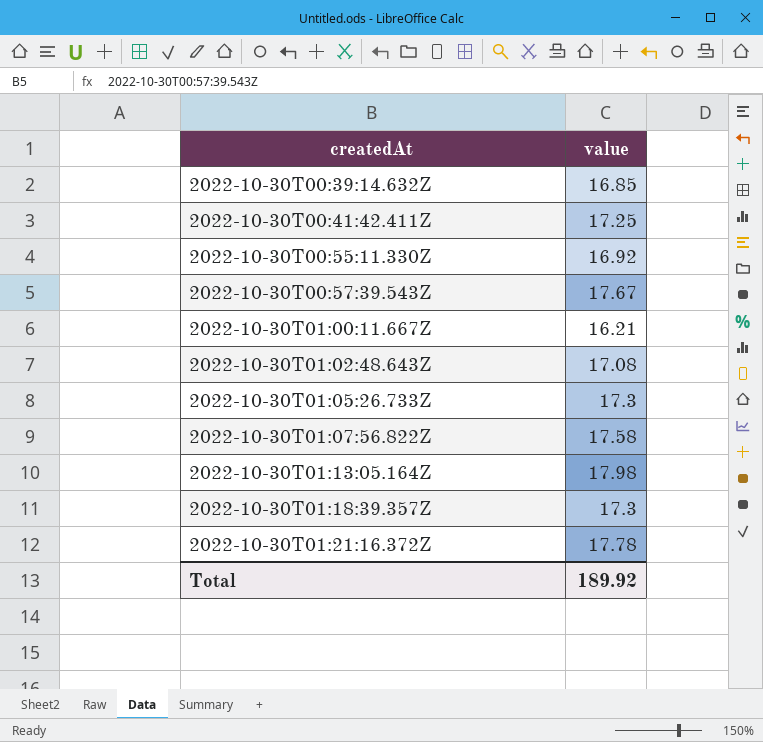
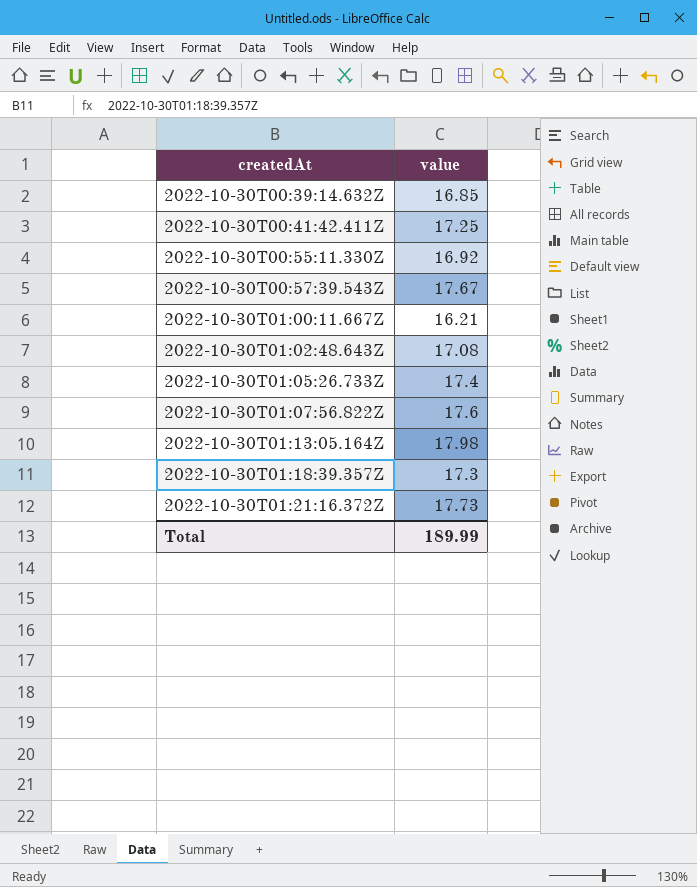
2022-10-30T01:05:26.733Z | value: 17.3 -> 17.4
2022-10-30T01:07:56.822Z | value: 17.58 -> 17.6
2022-10-30T01:21:16.372Z | value: 17.78 -> 17.73
Total | value: 189.92 -> 189.99

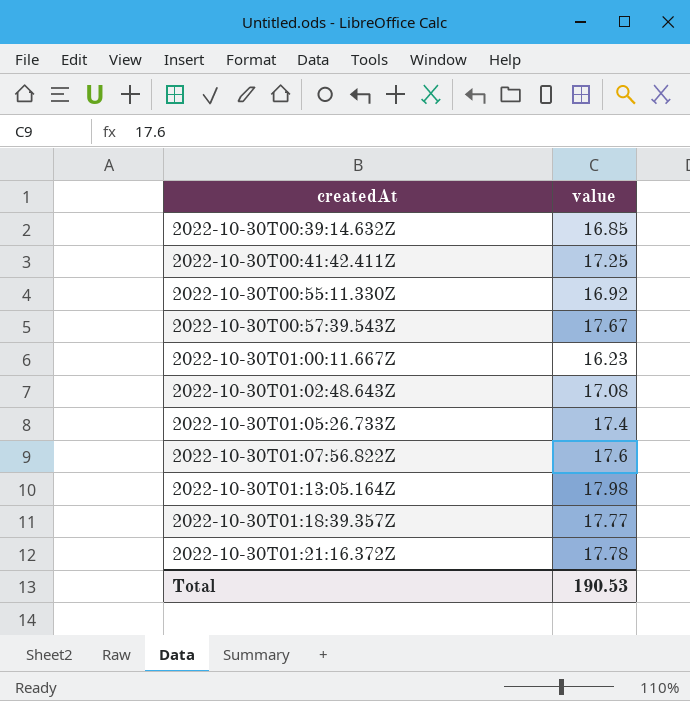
2022-10-30T01:00:11.667Z | value: 16.21 -> 16.23
2022-10-30T01:18:39.357Z | value: 17.3 -> 17.77
2022-10-30T01:21:16.372Z | value: 17.73 -> 17.78
Total | value: 189.99 -> 190.53

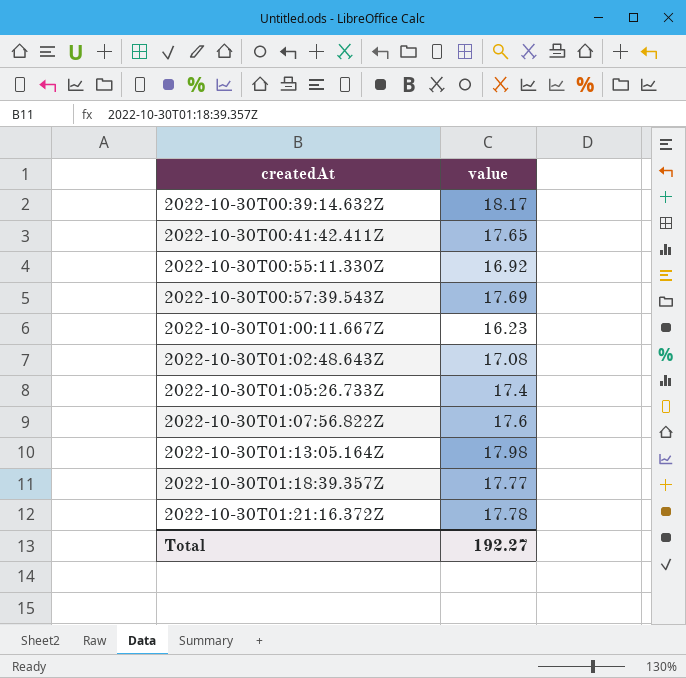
2022-10-30T00:39:14.632Z | value: 16.85 -> 18.17
2022-10-30T00:41:42.411Z | value: 17.25 -> 17.65
2022-10-30T00:57:39.543Z | value: 17.67 -> 17.69
Total | value: 190.53 -> 192.27

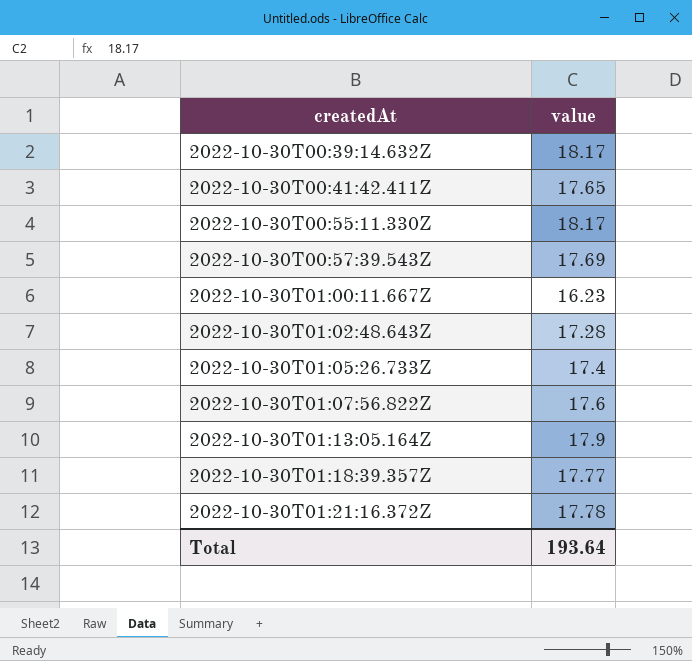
2022-10-30T00:55:11.330Z | value: 16.92 -> 18.17
2022-10-30T01:02:48.643Z | value: 17.08 -> 17.28
2022-10-30T01:13:05.164Z | value: 17.98 -> 17.9
Total | value: 192.27 -> 193.64

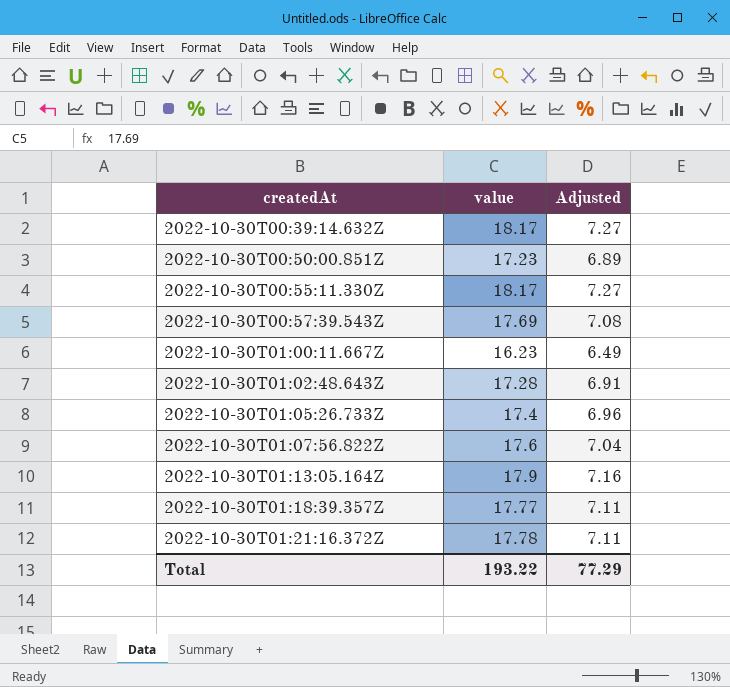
column Adjusted | formula: none -> [value] * 0.4
row 2022-10-30T00:41:42.411Z: 17.65 -> none
row 2022-10-30T00:50:00.851Z: none -> 17.23 | 6.89
Total | value: 193.64 -> 193.22

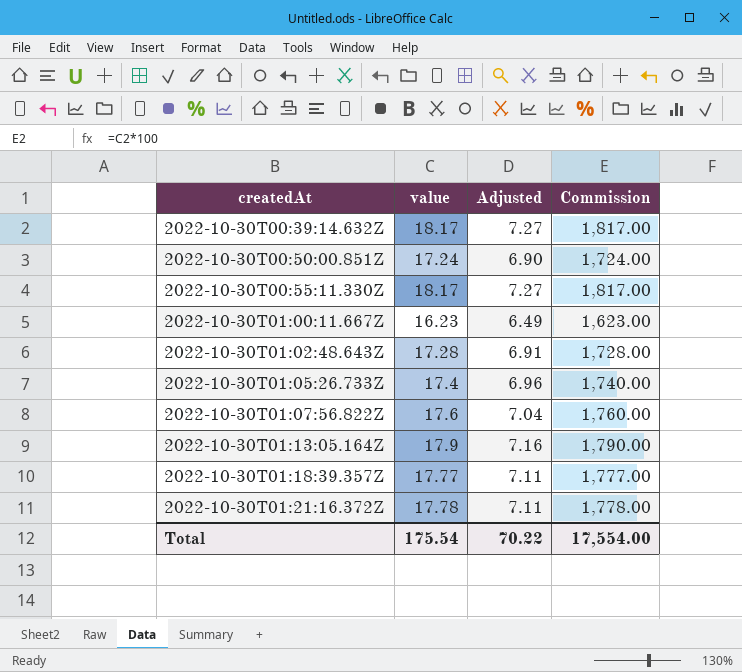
column Commission | formula: none -> [value] * 100
row 2022-10-30T00:57:39.543Z: 17.69 | 7.08 -> none
2022-10-30T00:50:00.851Z | value: 17.23 -> 17.24
2022-10-30T00:50:00.851Z | Adjusted: 6.89 -> 6.90
Total | value: 193.22 -> 175.54
Total | Adjusted: 77.29 -> 70.22

